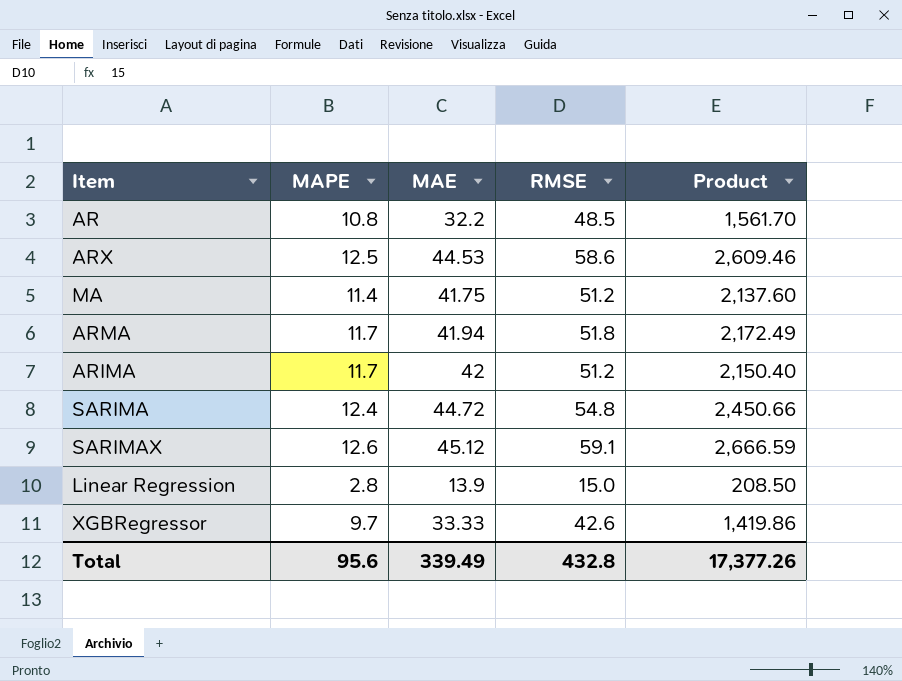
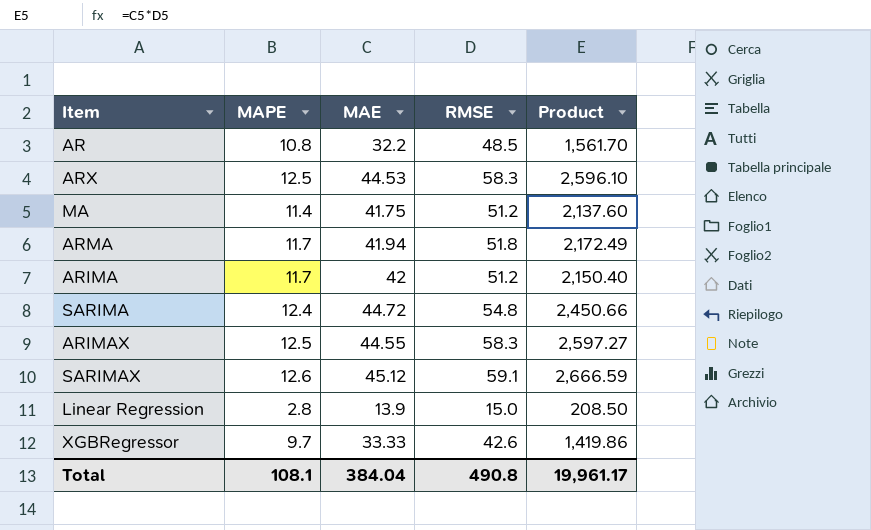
ARX | RMSE: 58.6 -> 58.3
ARX | Product: 2,609.46 -> 2,596.10
row ARIMAX: none -> 12.5 | 44.55 | 58.3 | 2,597.27
Total | MAPE: 95.6 -> 108.1
Total | MAE: 339.49 -> 384.04
Total | RMSE: 432.8 -> 490.8
Total | Product: 17,377.26 -> 19,961.17

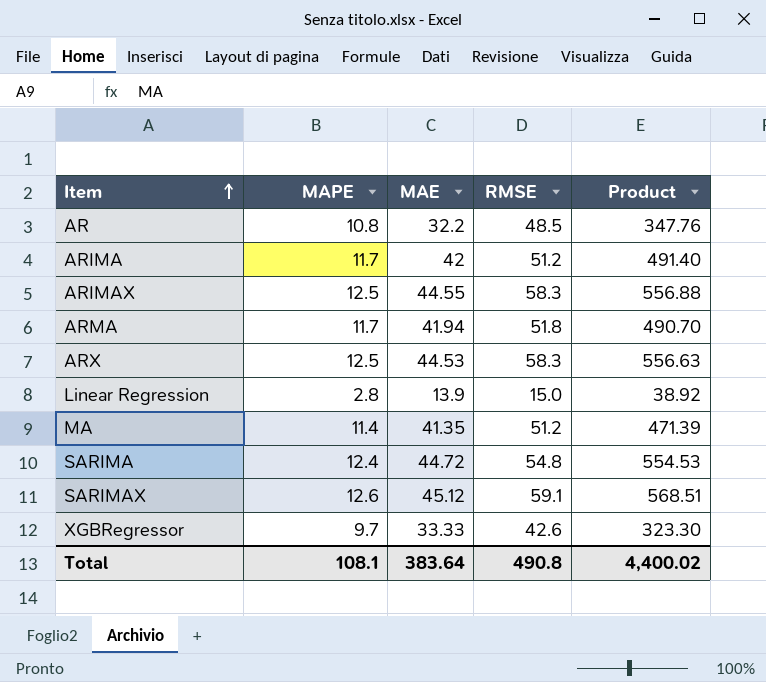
row order: none -> Item ascending
column Product | formula: [MAE] * [RMSE] -> [MAPE] * [MAE]
MA | MAE: 41.75 -> 41.35
Total | MAE: 384.04 -> 383.64
Total | Product: 19,961.17 -> 4,400.02

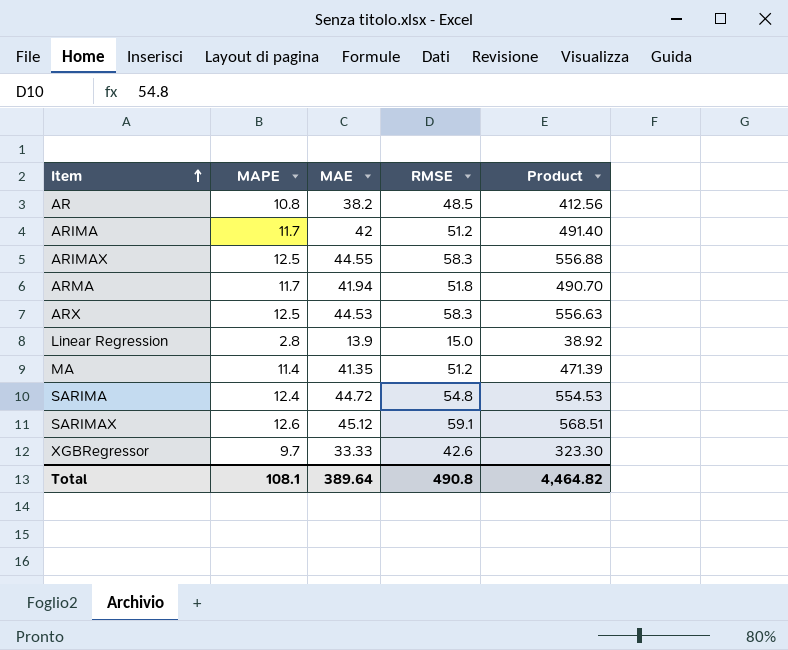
AR | MAE: 32.2 -> 38.2
AR | Product: 347.76 -> 412.56
Total | MAE: 383.64 -> 389.64
Total | Product: 4,400.02 -> 4,464.82

